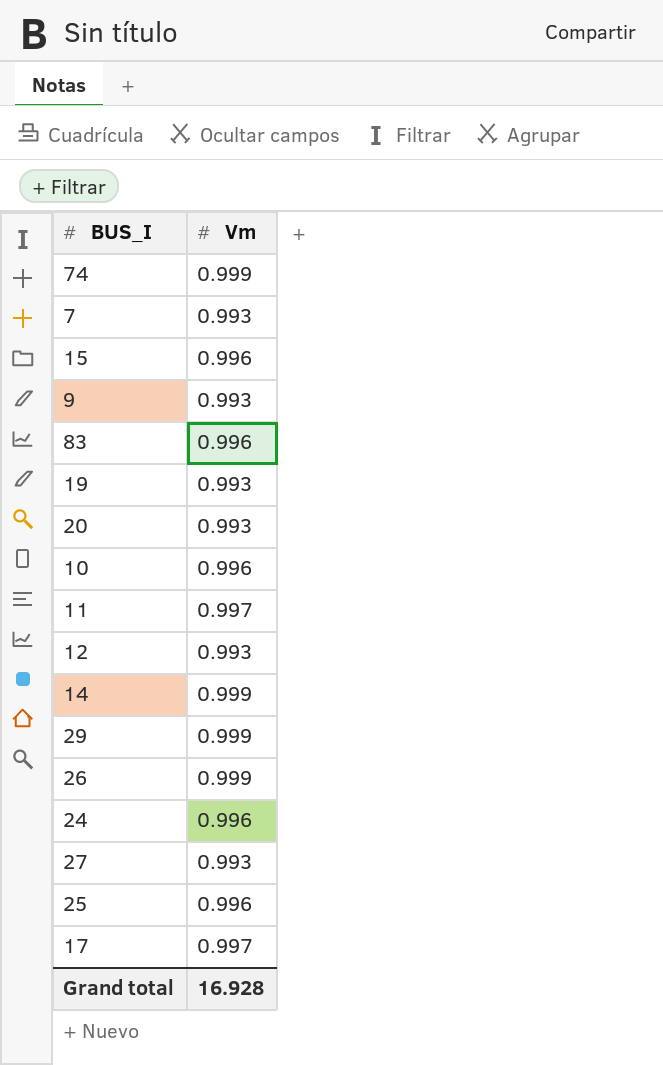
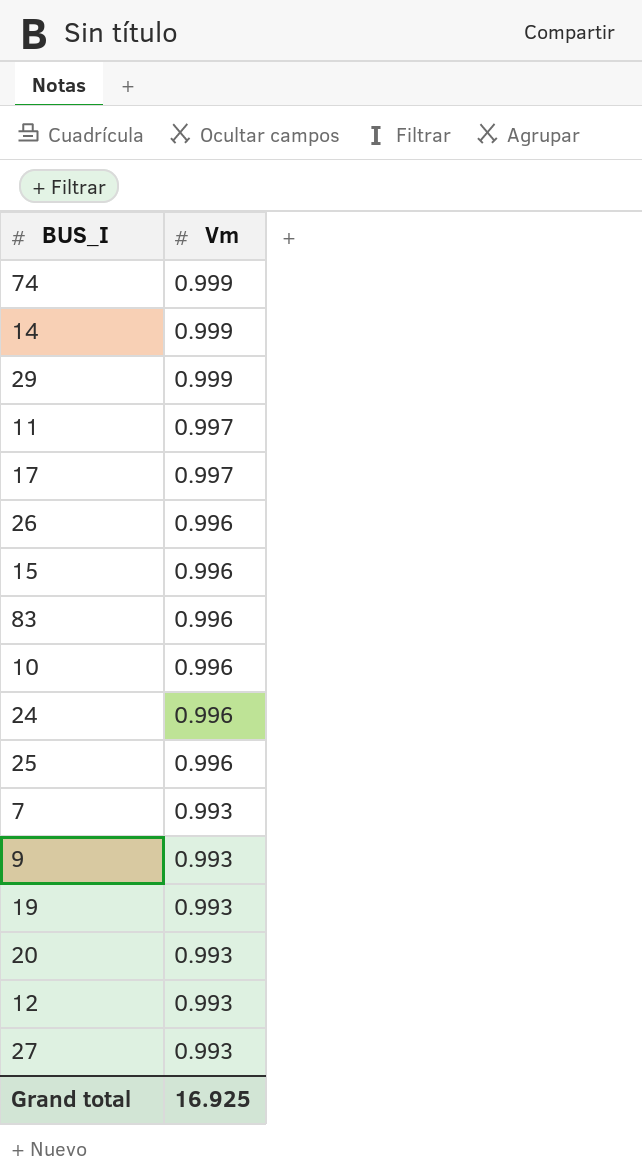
row order: none -> Vm descending
26 | Vm: 0.999 -> 0.996
Grand total | Vm: 16.928 -> 16.925

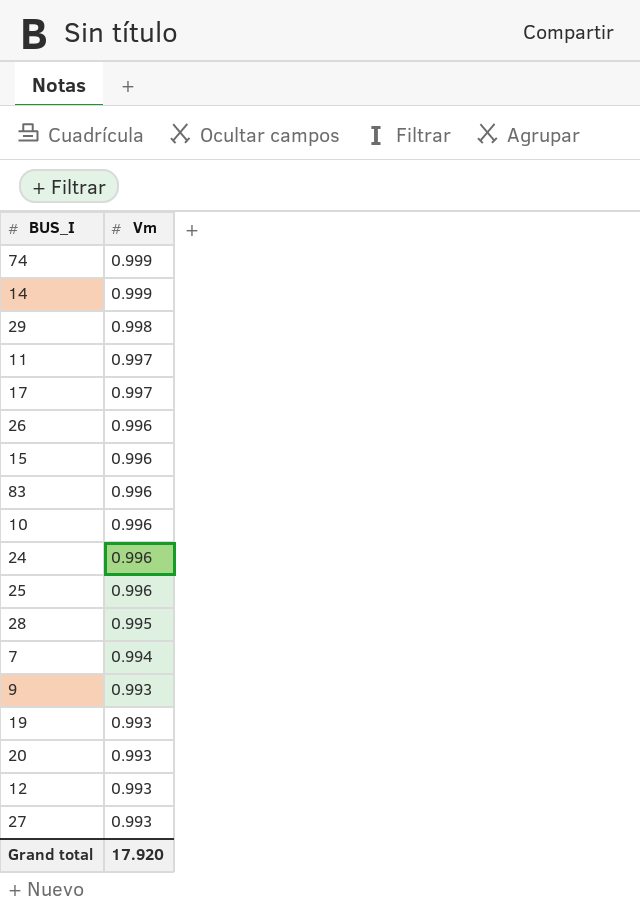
29 | Vm: 0.999 -> 0.998
row 28: none -> 0.995
7 | Vm: 0.993 -> 0.994
Grand total | Vm: 16.925 -> 17.920

